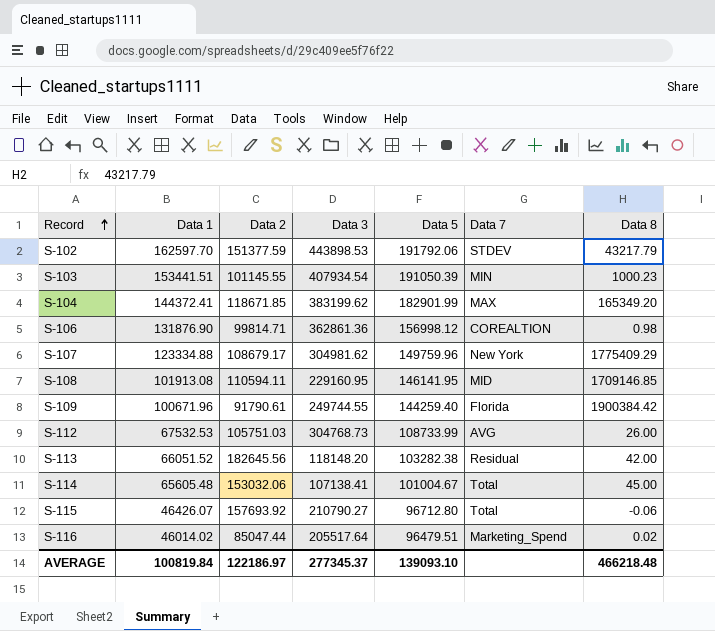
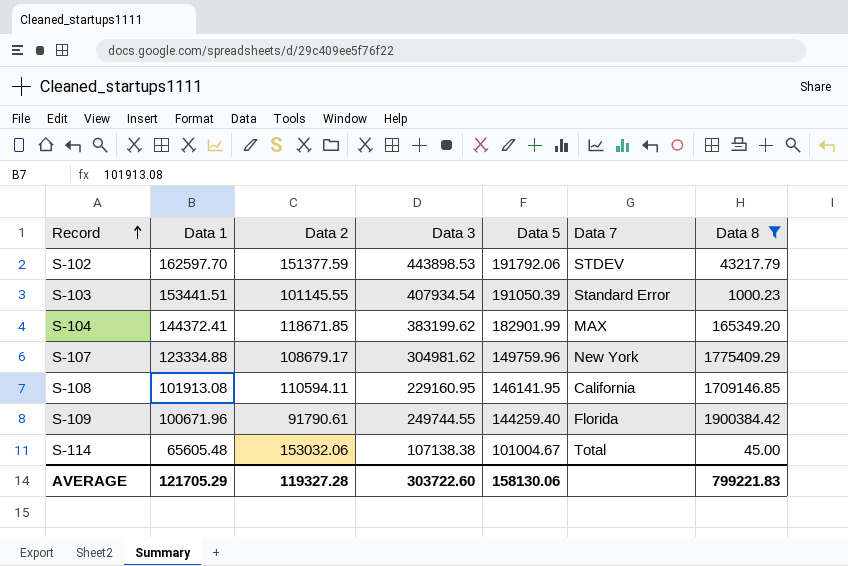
filter: none -> Data 8 >= 45.00
S-103 | Data 7: MIN -> Standard Error
S-108 | Data 7: MID -> California
S-114 | Data 3: 107138.41 -> 107138.38
AVERAGE | Data 1: 100819.84 -> 121705.29
AVERAGE | Data 2: 122186.97 -> 119327.28
AVERAGE | Data 3: 277345.37 -> 303722.60
AVERAGE | Data 5: 139093.10 -> 158130.06
AVERAGE | Data 8: 466218.48 -> 799221.83

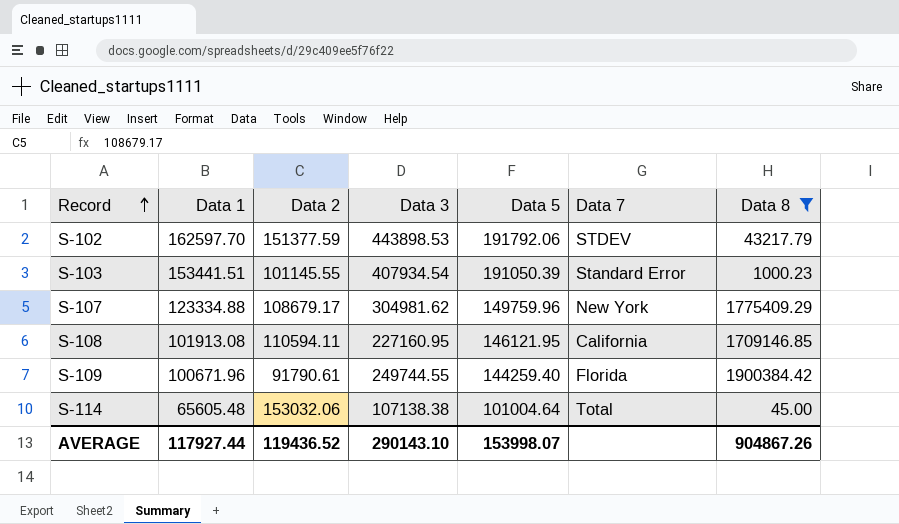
row S-104: 144372.41 | 118671.85 | 383199.62 | 182901.99 | MAX | 165349.20 -> none
S-108 | Data 3: 229160.95 -> 227160.95
S-108 | Data 5: 146141.95 -> 146121.95
S-114 | Data 5: 101004.67 -> 101004.64
AVERAGE | Data 1: 121705.29 -> 117927.44
AVERAGE | Data 2: 119327.28 -> 119436.52
AVERAGE | Data 3: 303722.60 -> 290143.10
AVERAGE | Data 5: 158130.06 -> 153998.07
AVERAGE | Data 8: 799221.83 -> 904867.26

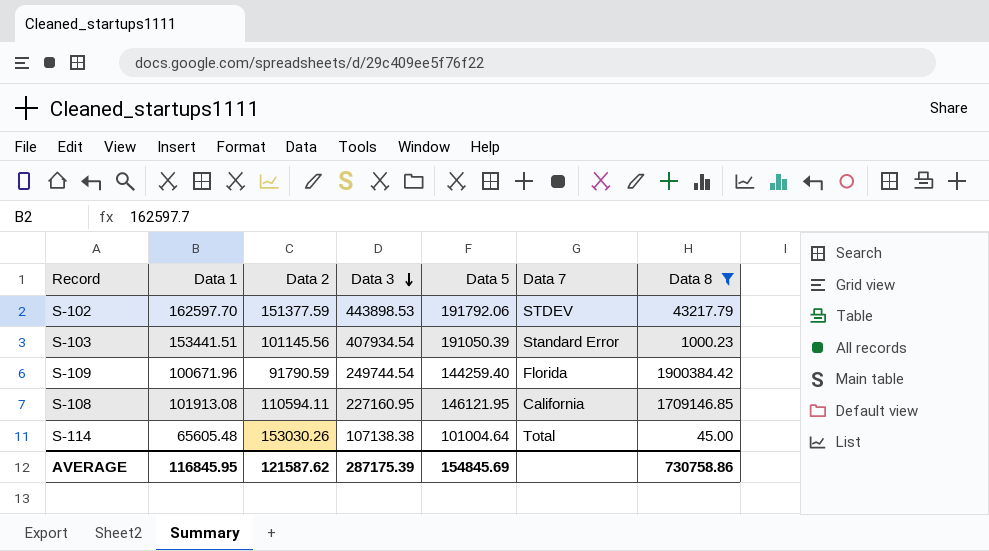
row order: Record ascending -> Data 3 descending
row S-107: 123334.88 | 108679.17 | 304981.62 | 149759.96 | New York | 1775409.29 -> none
S-103 | Data 2: 101145.55 -> 101145.56
S-109 | Data 2: 91790.61 -> 91790.59
S-109 | Data 3: 249744.55 -> 249744.54
S-114 | Data 2: 153032.06 -> 153030.26
AVERAGE | Data 1: 117927.44 -> 116845.95
AVERAGE | Data 2: 119436.52 -> 121587.62
AVERAGE | Data 3: 290143.10 -> 287175.39
AVERAGE | Data 5: 153998.07 -> 154845.69
AVERAGE | Data 8: 904867.26 -> 730758.86

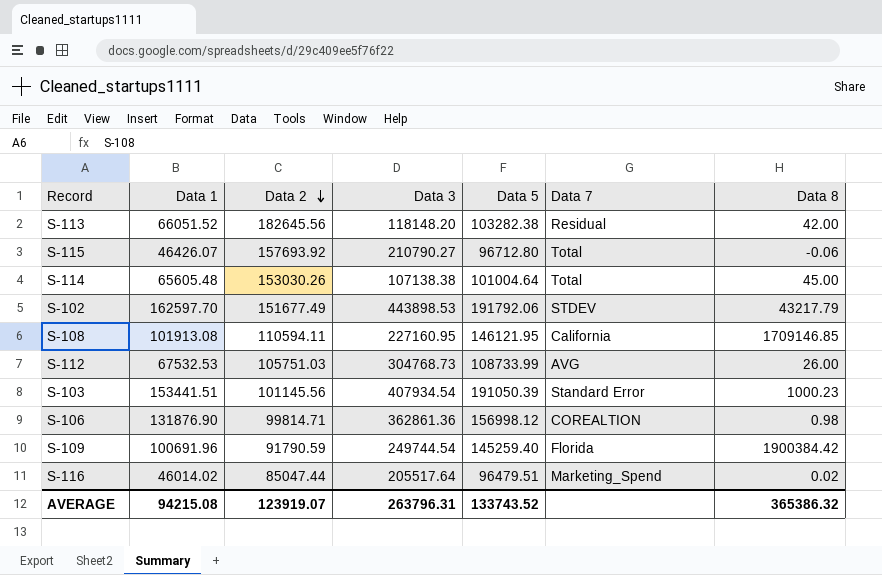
filter: Data 8 >= 45.00 -> none
row order: Data 3 descending -> Data 2 descending
S-102 | Data 2: 151377.59 -> 151677.49
S-109 | Data 1: 100671.96 -> 100691.96
S-109 | Data 5: 144259.40 -> 145259.40
AVERAGE | Data 1: 116845.95 -> 94215.08
AVERAGE | Data 2: 121587.62 -> 123919.07
AVERAGE | Data 3: 287175.39 -> 263796.31
AVERAGE | Data 5: 154845.69 -> 133743.52
AVERAGE | Data 8: 730758.86 -> 365386.32

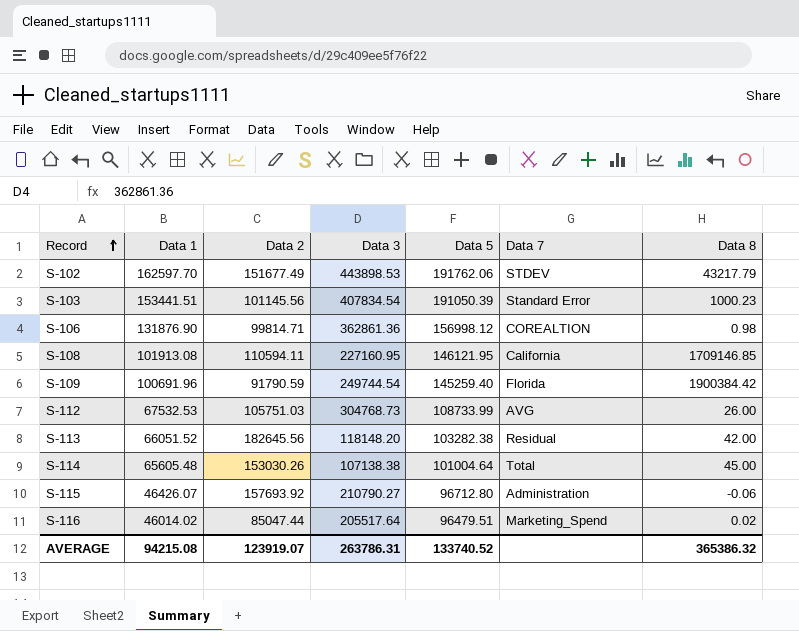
row order: Data 2 descending -> Record ascending
S-102 | Data 5: 191792.06 -> 191762.06
S-103 | Data 3: 407934.54 -> 407834.54
S-115 | Data 7: Total -> Administration
AVERAGE | Data 3: 263796.31 -> 263786.31
AVERAGE | Data 5: 133743.52 -> 133740.52

